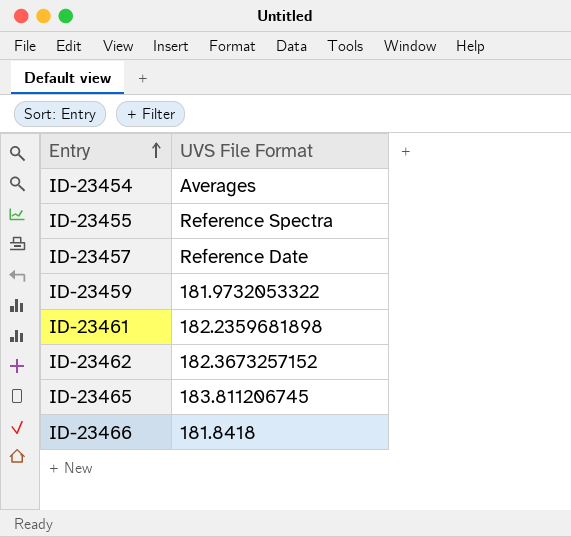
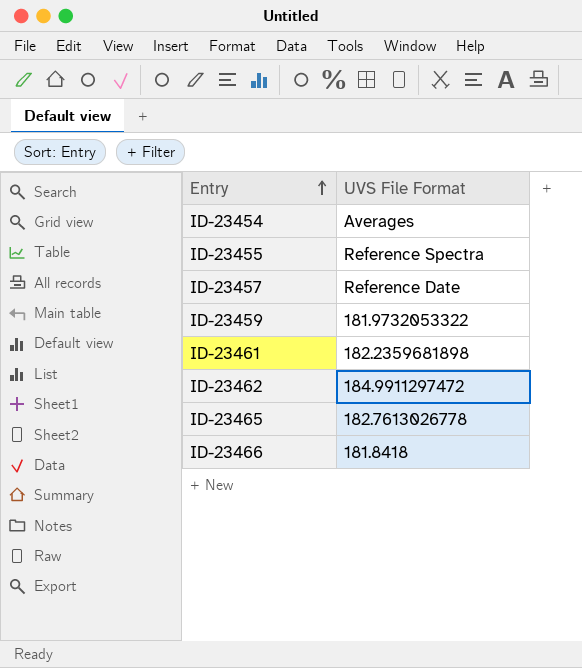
ID-23462 | UVS File Format: 182.3673257152 -> 184.9911297472
ID-23465 | UVS File Format: 183.811206745 -> 182.7613026778

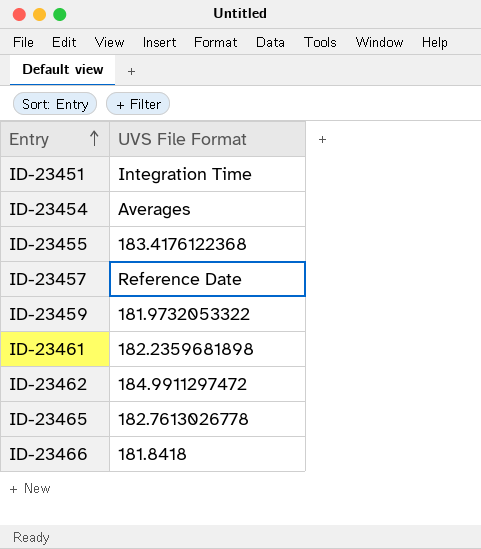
row ID-23451: none -> Integration Time
ID-23455 | UVS File Format: Reference Spectra -> 183.4176122368

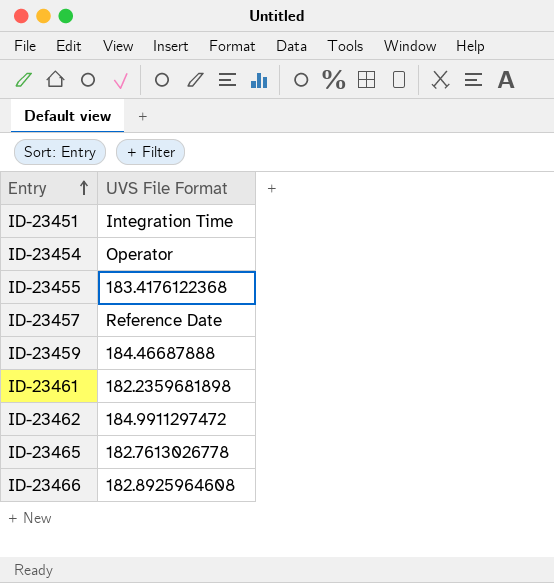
ID-23454 | UVS File Format: Averages -> Operator
ID-23459 | UVS File Format: 181.9732053322 -> 184.46687888
ID-23466 | UVS File Format: 181.8418 -> 182.8925964608

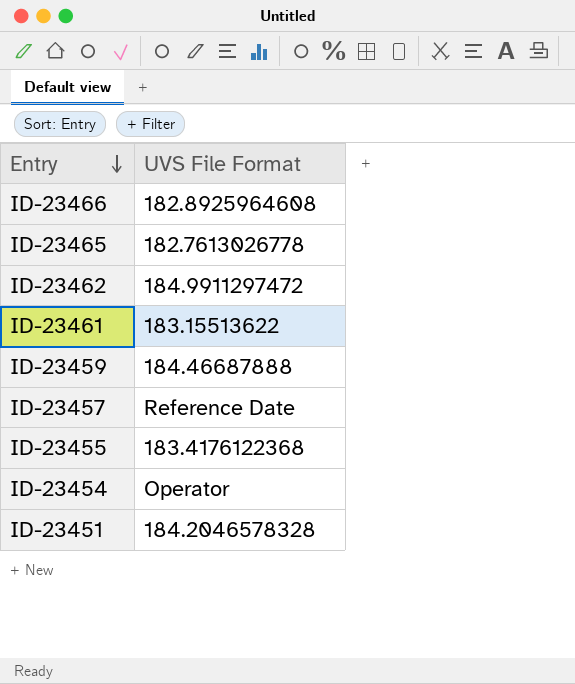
row order: Entry ascending -> Entry descending
ID-23461 | UVS File Format: 182.2359681898 -> 183.15513622
ID-23451 | UVS File Format: Integration Time -> 184.2046578328

